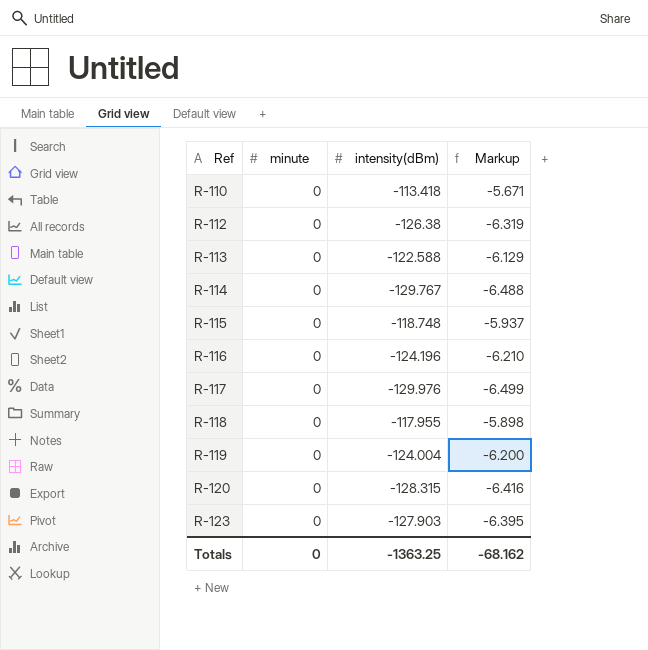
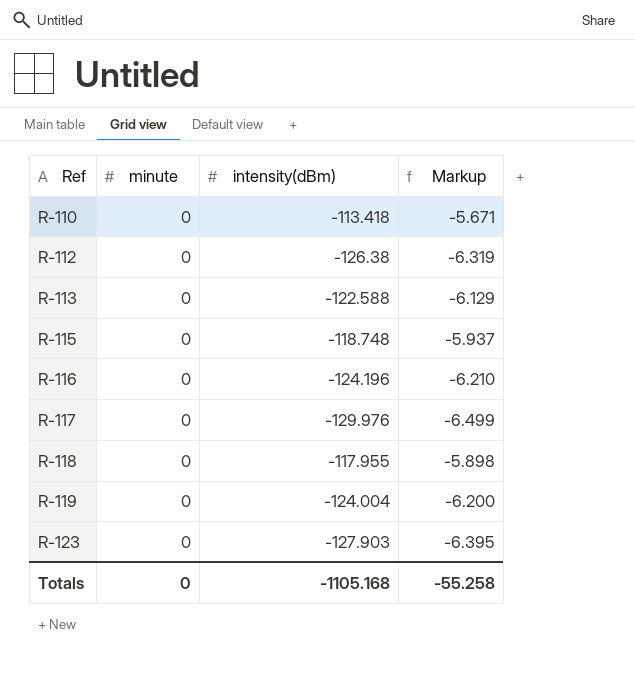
row R-114: 0 | -129.767 | -6.488 -> none
row R-120: 0 | -128.315 | -6.416 -> none
Totals | intensity(dBm): -1363.25 -> -1105.168
Totals | Markup: -68.162 -> -55.258

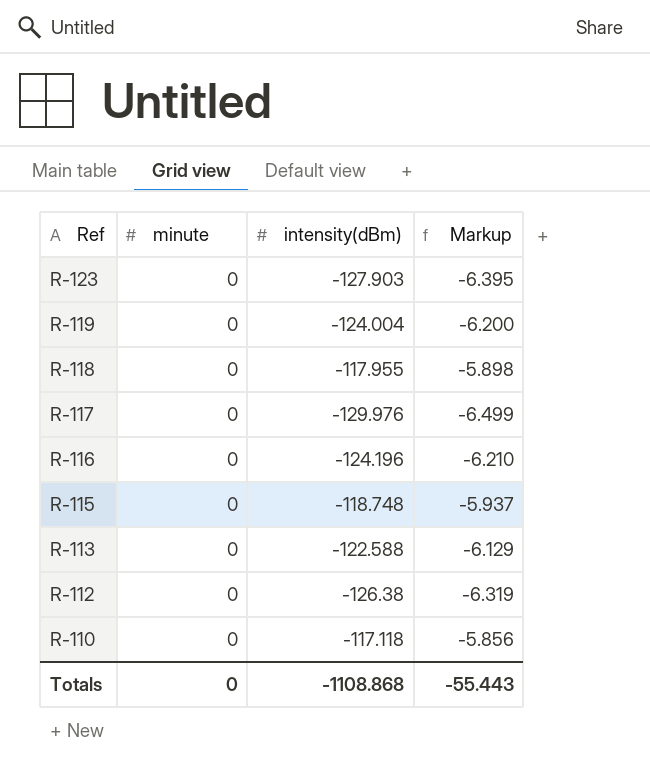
row order: Ref ascending -> Ref descending
R-110 | intensity(dBm): -113.418 -> -117.118
R-110 | Markup: -5.671 -> -5.856
Totals | intensity(dBm): -1105.168 -> -1108.868
Totals | Markup: -55.258 -> -55.443

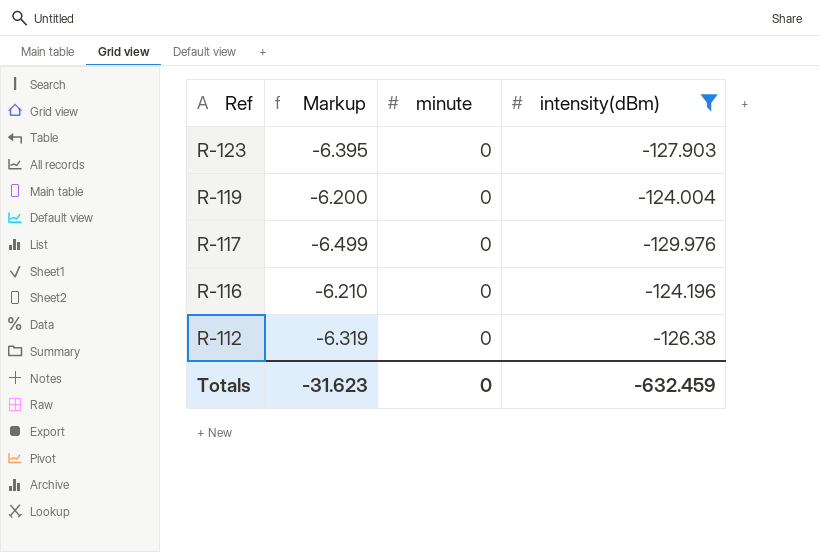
filter: none -> intensity(dBm) <= -124.004
column Markup | position: 4 -> 2
Totals | Markup: -55.443 -> -31.623
Totals | intensity(dBm): -1108.868 -> -632.459

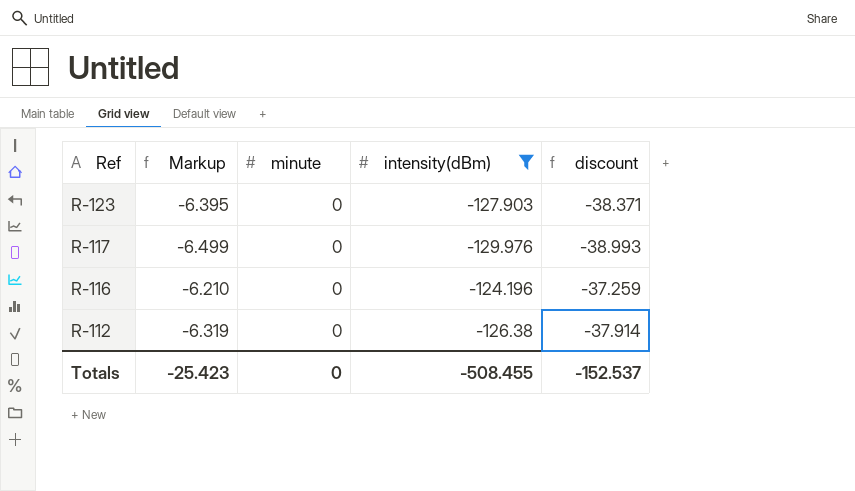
column discount | formula: none -> [intensity(dBm)] * 0.3
row R-119: -6.200 | 0 | -124.004 -> none
Totals | Markup: -31.623 -> -25.423
Totals | intensity(dBm): -632.459 -> -508.455

